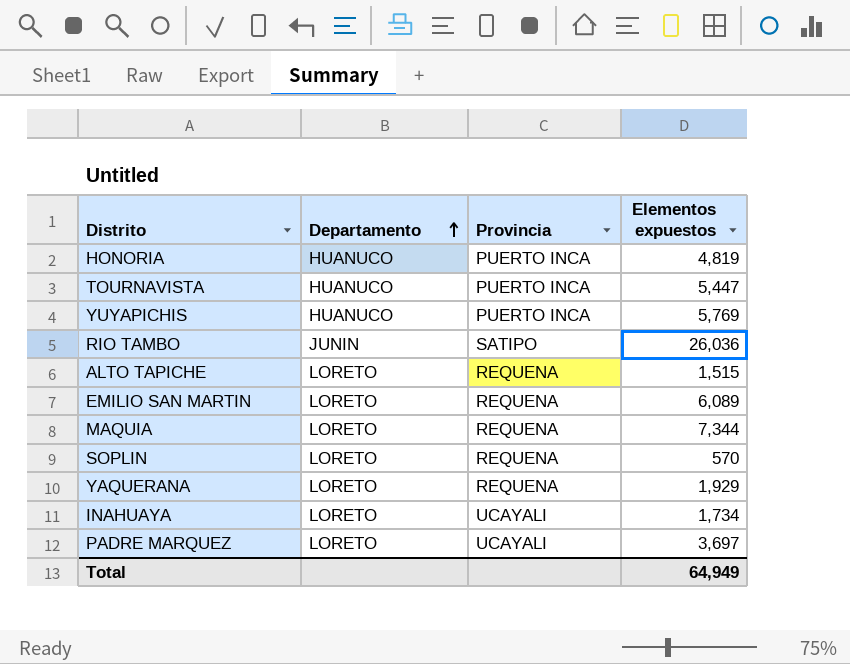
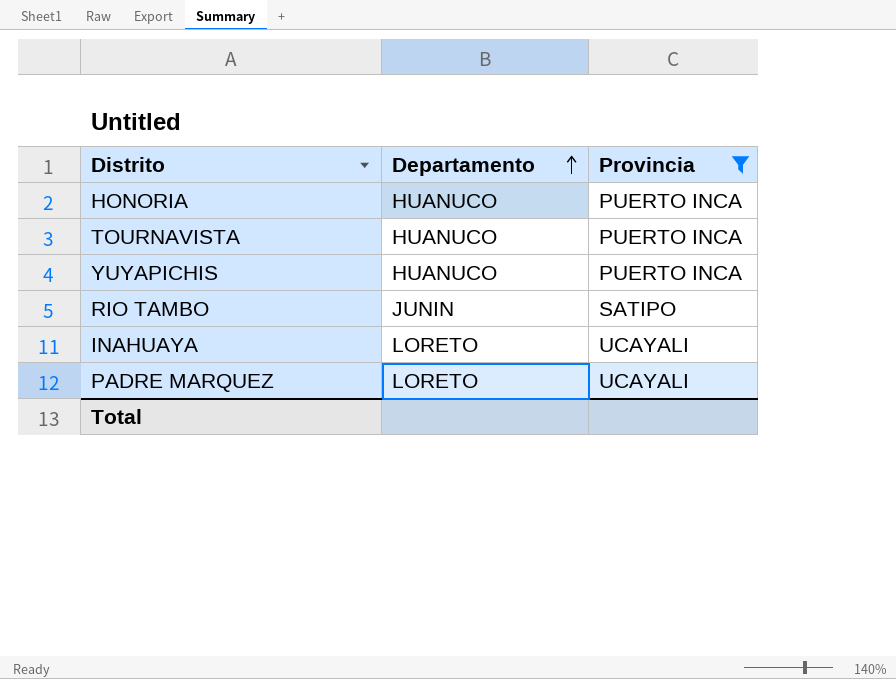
filter: none -> Provincia != REQUENA
column Elementos expuestos | position: 4 -> none

